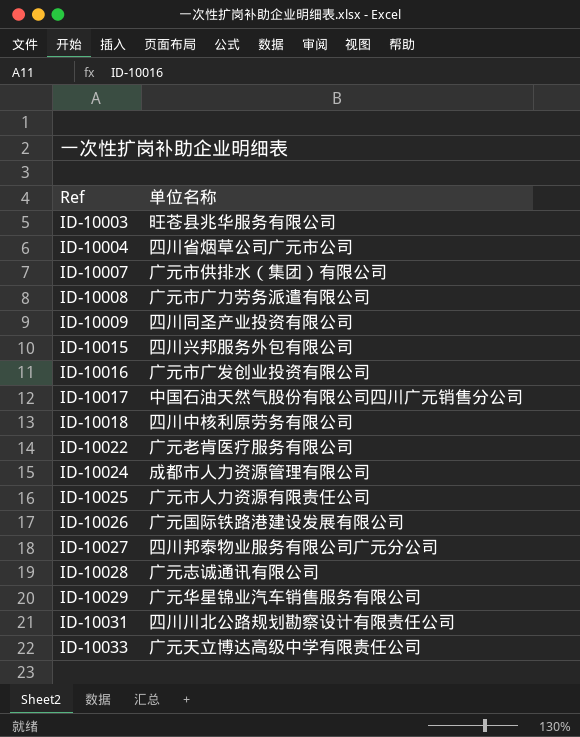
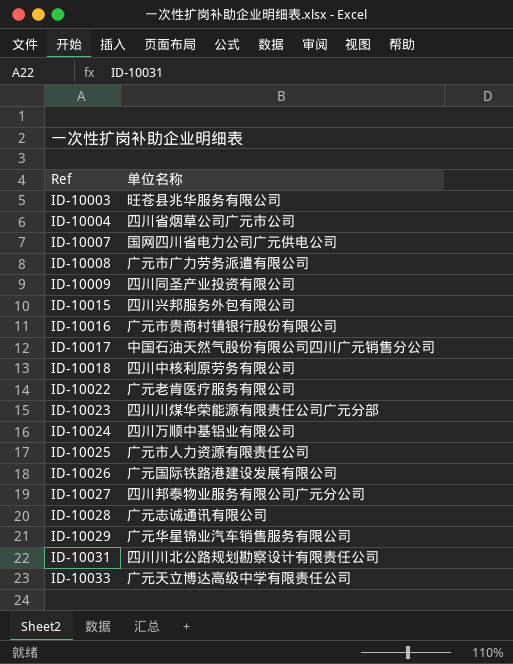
ID-10007 | 单位名称: 广元市供排水（集团）有限公司 -> 国网四川省电力公司广元供电公司
ID-10016 | 单位名称: 广元市广发创业投资有限公司 -> 广元市贵商村镇银行股份有限公司
row ID-10023: none -> 四川川煤华荣能源有限责任公司广元分部
ID-10024 | 单位名称: 成都市人力资源管理有限公司 -> 四川万顺中基铝业有限公司

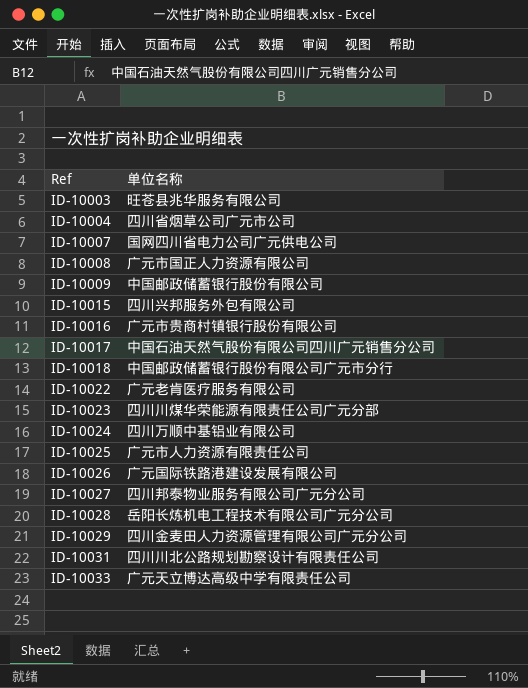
ID-10008 | 单位名称: 广元市广力劳务派遣有限公司 -> 广元市国正人力资源有限公司
ID-10009 | 单位名称: 四川同圣产业投资有限公司 -> 中国邮政储蓄银行股份有限公司
ID-10018 | 单位名称: 四川中核利原劳务有限公司 -> 中国邮政储蓄银行股份有限公司广元市分行
ID-10028 | 单位名称: 广元志诚通讯有限公司 -> 岳阳长炼机电工程技术有限公司广元分公司
ID-10029 | 单位名称: 广元华星锦业汽车销售服务有限公司 -> 四川金麦田人力资源管理有限公司广元分公司

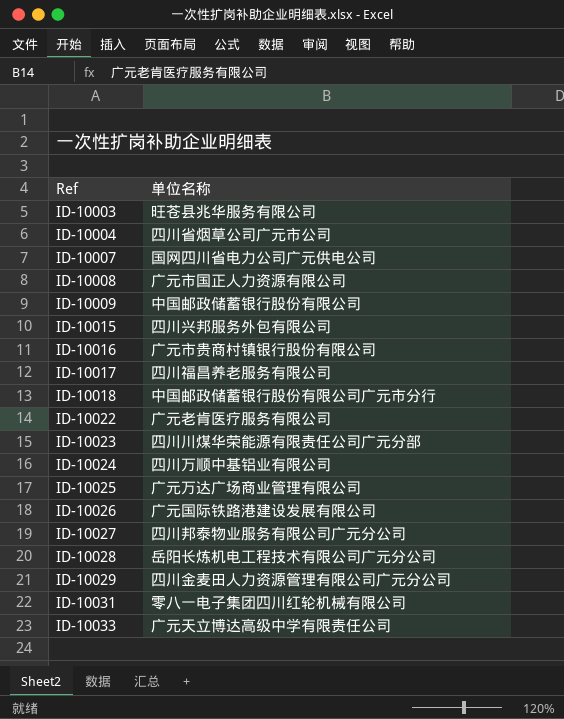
ID-10017 | 单位名称: 中国石油天然气股份有限公司四川广元销售分公司 -> 四川福昌养老服务有限公司
ID-10025 | 单位名称: 广元市人力资源有限责任公司 -> 广元万达广场商业管理有限公司
ID-10031 | 单位名称: 四川川北公路规划勘察设计有限责任公司 -> 零八一电子集团四川红轮机械有限公司

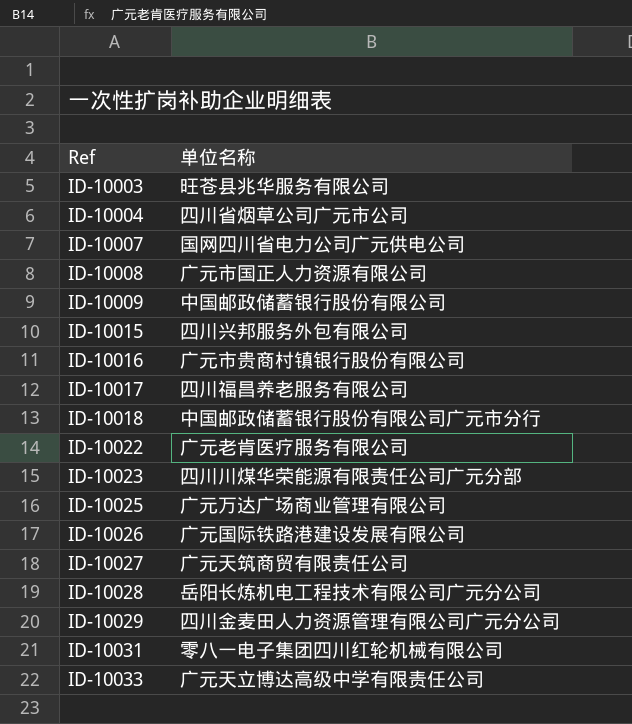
row ID-10024: 四川万顺中基铝业有限公司 -> none
ID-10027 | 单位名称: 四川邦泰物业服务有限公司广元分公司 -> 广元天筑商贸有限责任公司

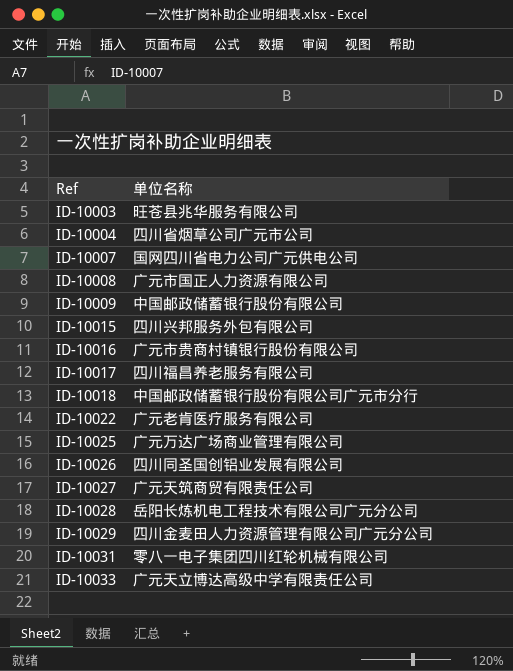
row ID-10023: 四川川煤华荣能源有限责任公司广元分部 -> none
ID-10026 | 单位名称: 广元国际铁路港建设发展有限公司 -> 四川同圣国创铝业发展有限公司

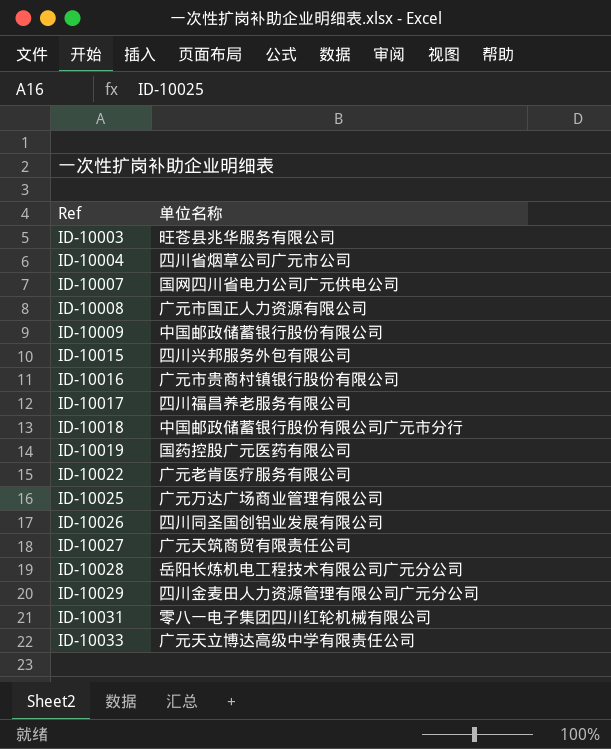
row ID-10019: none -> 国药控股广元医药有限公司

